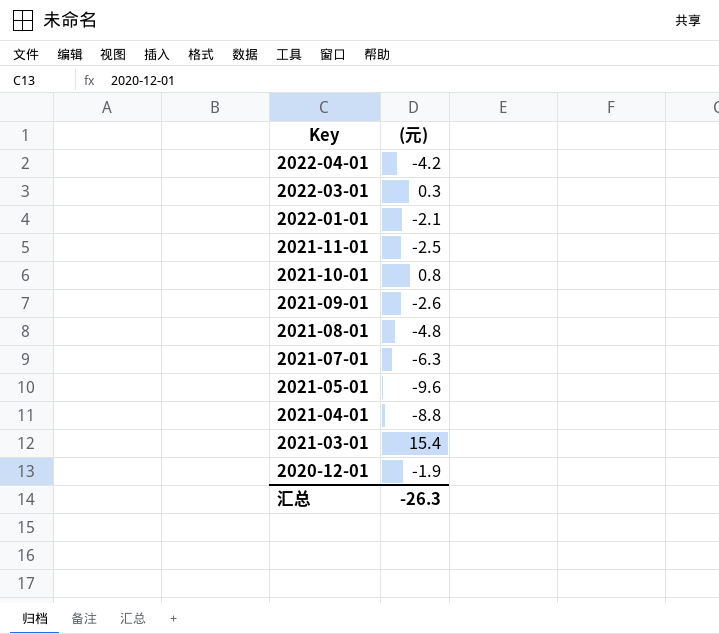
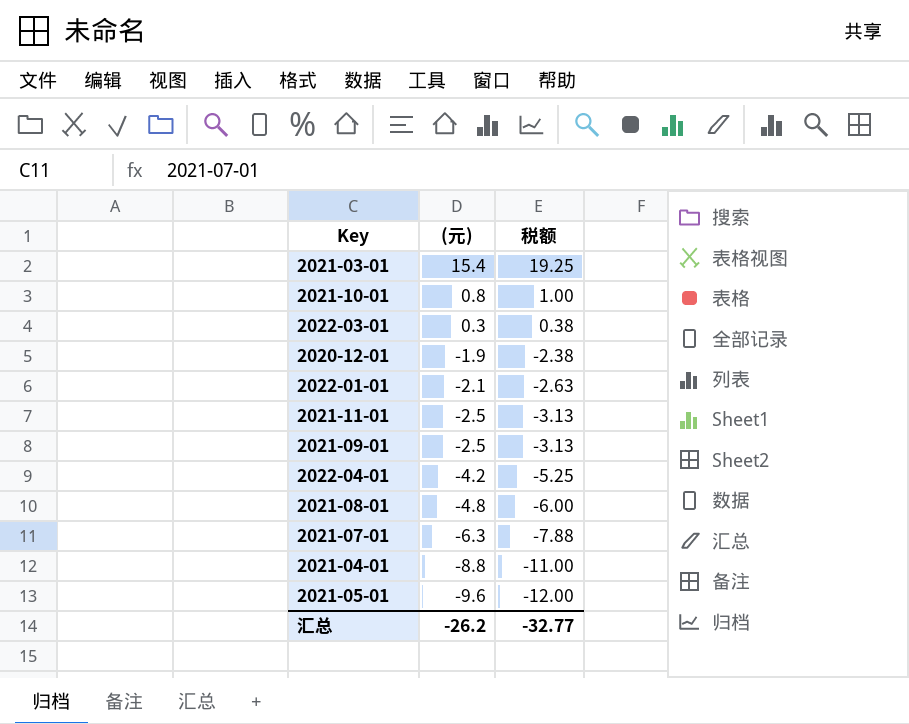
row order: Key descending -> (元) descending
column 税额 | formula: none -> [(元)] * 1.25
2021-09-01 | (元): -2.6 -> -2.5
汇总 | (元): -26.3 -> -26.2

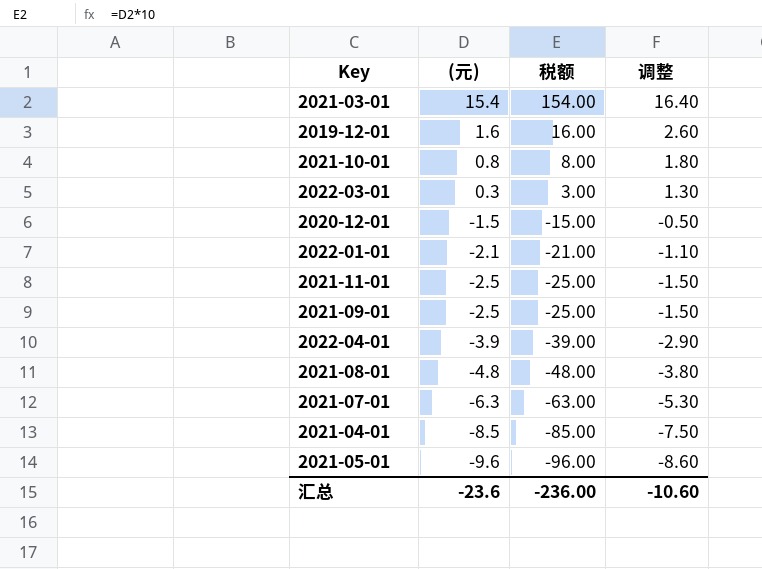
column 税额 | formula: [(元)] * 1.25 -> [(元)] * 10
column 调整 | formula: none -> [(元)] + 1
row 2019-12-01: none -> 1.6 | 16.00 | 2.60
2020-12-01 | (元): -1.9 -> -1.5
2022-04-01 | (元): -4.2 -> -3.9
2021-04-01 | (元): -8.8 -> -8.5
汇总 | (元): -26.2 -> -23.6
汇总 | 税额: -32.77 -> -236.00

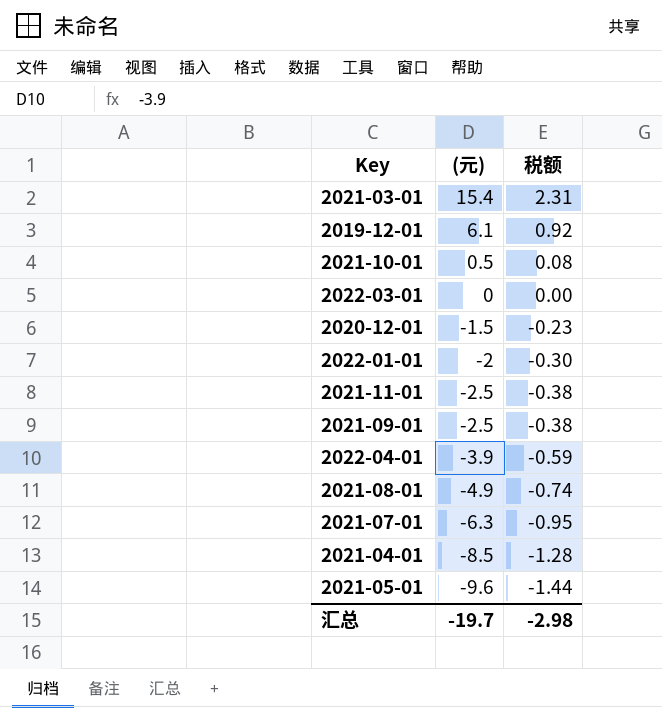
column 调整 | formula: [(元)] + 1 -> none
column 税额 | formula: [(元)] * 10 -> [(元)] * 0.15
2019-12-01 | (元): 1.6 -> 6.1
2021-10-01 | (元): 0.8 -> 0.5
2022-03-01 | (元): 0.3 -> 0
2022-01-01 | (元): -2.1 -> -2
2021-08-01 | (元): -4.8 -> -4.9
汇总 | (元): -23.6 -> -19.7
汇总 | 税额: -236.00 -> -2.98

